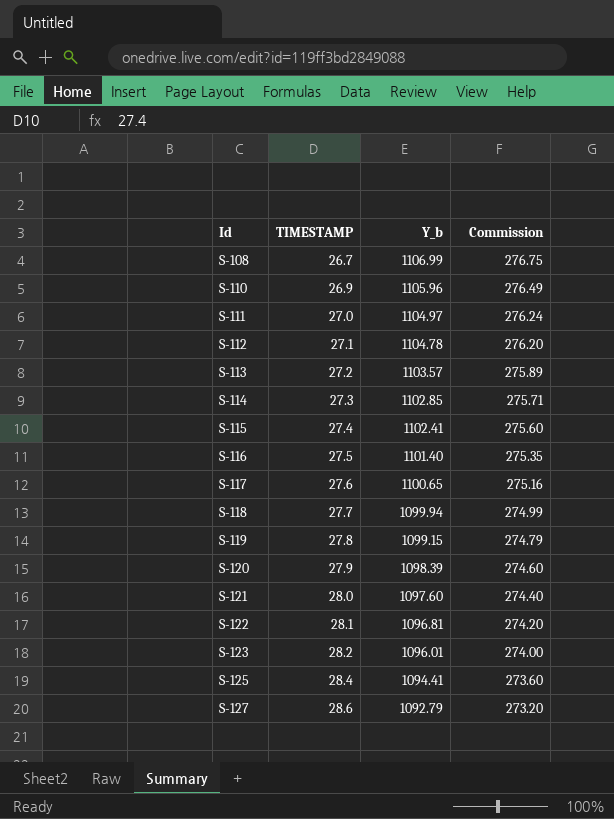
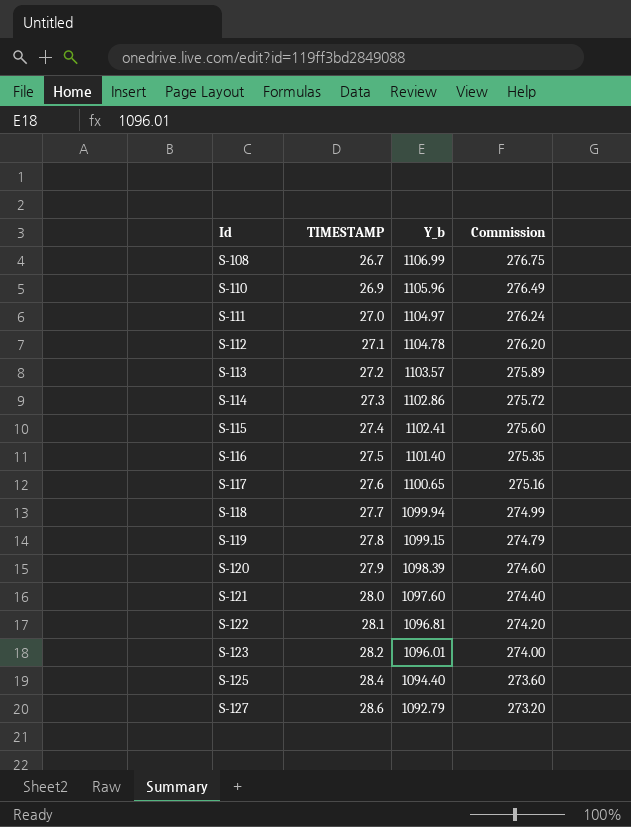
S-114 | Y_b: 1102.85 -> 1102.86
S-114 | Commission: 275.71 -> 275.72
S-125 | Y_b: 1094.41 -> 1094.40

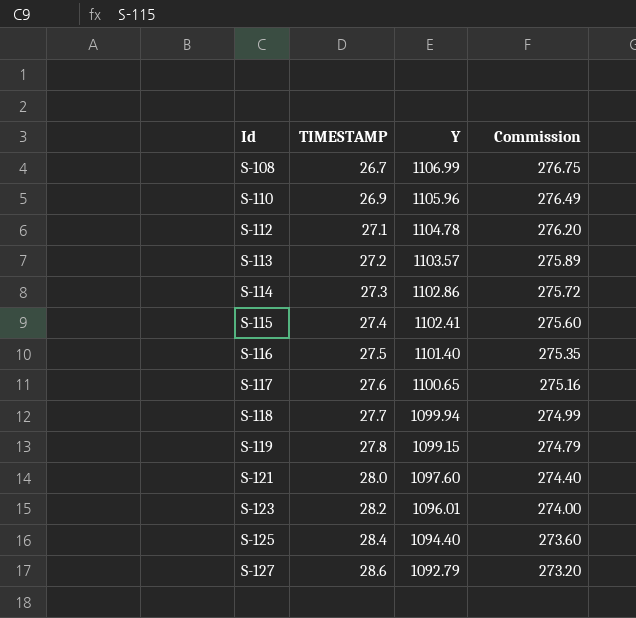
column name: Y_b -> Y
row S-111: 27.0 | 1104.97 | 276.24 -> none
row S-120: 27.9 | 1098.39 | 274.60 -> none
row S-122: 28.1 | 1096.81 | 274.20 -> none

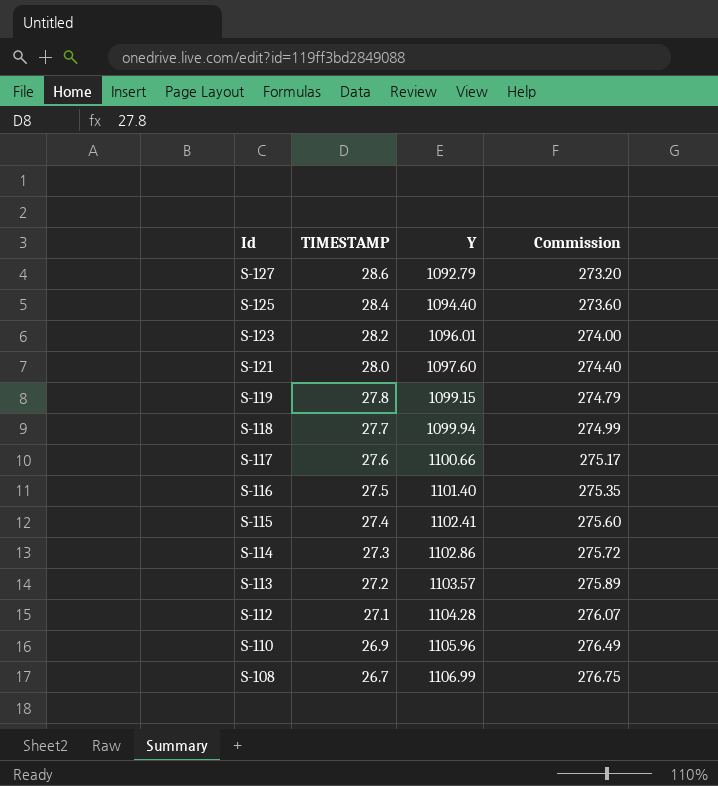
row order: Id ascending -> Id descending
S-117 | Y: 1100.65 -> 1100.66
S-117 | Commission: 275.16 -> 275.17
S-112 | Y: 1104.78 -> 1104.28
S-112 | Commission: 276.20 -> 276.07

